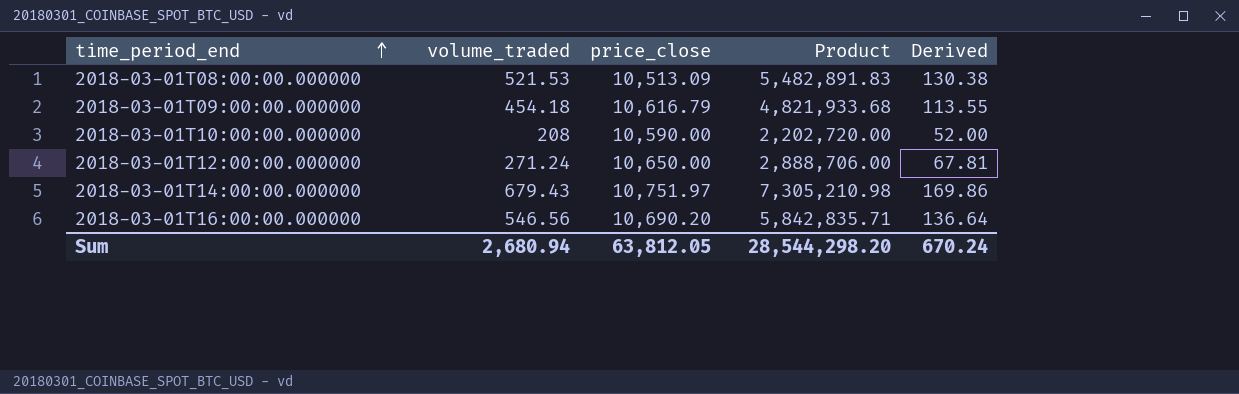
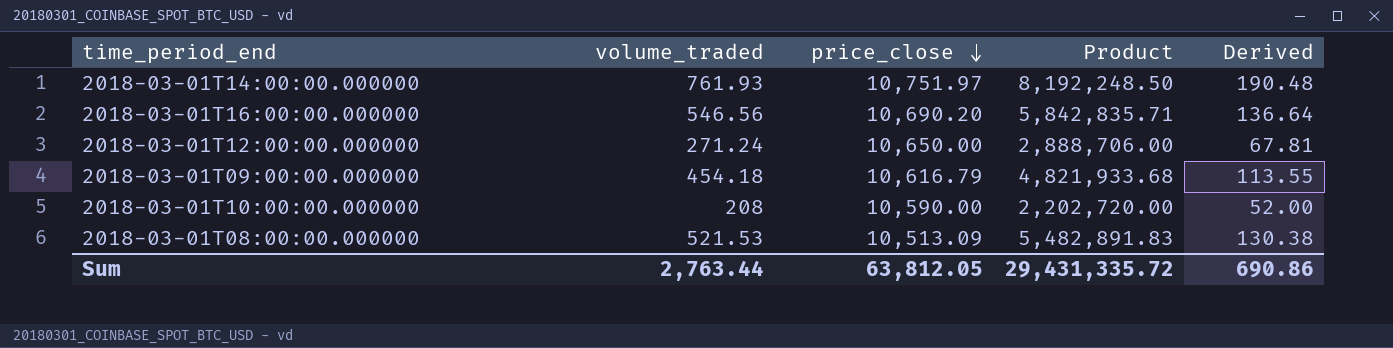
row order: time_period_end ascending -> price_close descending
2018-03-01T14:00:00.000000 | volume_traded: 679.43 -> 761.93
2018-03-01T14:00:00.000000 | Product: 7,305,210.98 -> 8,192,248.50
2018-03-01T14:00:00.000000 | Derived: 169.86 -> 190.48
Sum | volume_traded: 2,680.94 -> 2,763.44
Sum | Product: 28,544,298.20 -> 29,431,335.72
Sum | Derived: 670.24 -> 690.86

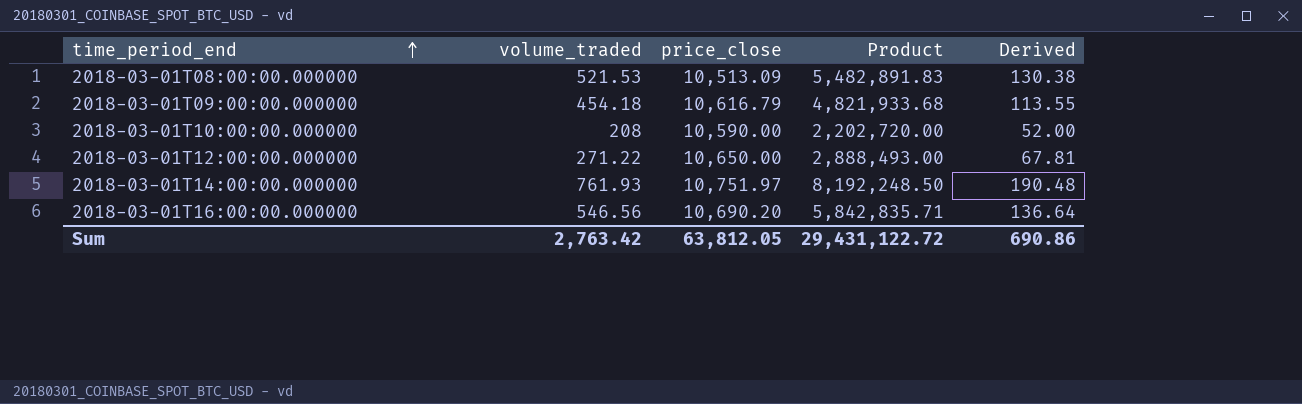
row order: price_close descending -> time_period_end ascending
2018-03-01T12:00:00.000000 | volume_traded: 271.24 -> 271.22
2018-03-01T12:00:00.000000 | Product: 2,888,706.00 -> 2,888,493.00
Sum | volume_traded: 2,763.44 -> 2,763.42
Sum | Product: 29,431,335.72 -> 29,431,122.72

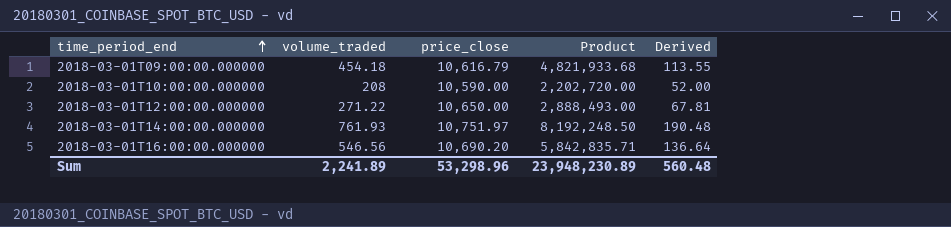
row 2018-03-01T08:00:00.000000: 521.53 | 10,513.09 | 5,482,891.83 | 130.38 -> none
Sum | volume_traded: 2,763.42 -> 2,241.89
Sum | price_close: 63,812.05 -> 53,298.96
Sum | Product: 29,431,122.72 -> 23,948,230.89
Sum | Derived: 690.86 -> 560.48

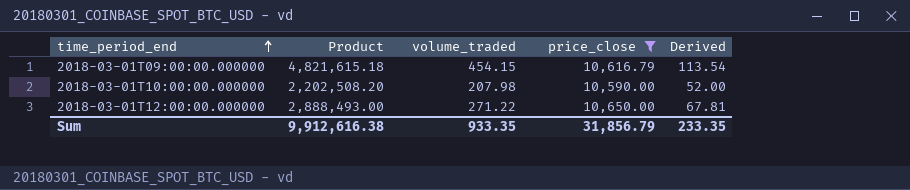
filter: none -> price_close <= 10,650.00
column Product | position: 4 -> 2
2018-03-01T09:00:00.000000 | Product: 4,821,933.68 -> 4,821,615.18
2018-03-01T09:00:00.000000 | volume_traded: 454.18 -> 454.15
2018-03-01T09:00:00.000000 | Derived: 113.55 -> 113.54
2018-03-01T10:00:00.000000 | Product: 2,202,720.00 -> 2,202,508.20
2018-03-01T10:00:00.000000 | volume_traded: 208 -> 207.98
Sum | Product: 23,948,230.89 -> 9,912,616.38
Sum | volume_traded: 2,241.89 -> 933.35
Sum | price_close: 53,298.96 -> 31,856.79
Sum | Derived: 560.48 -> 233.35

